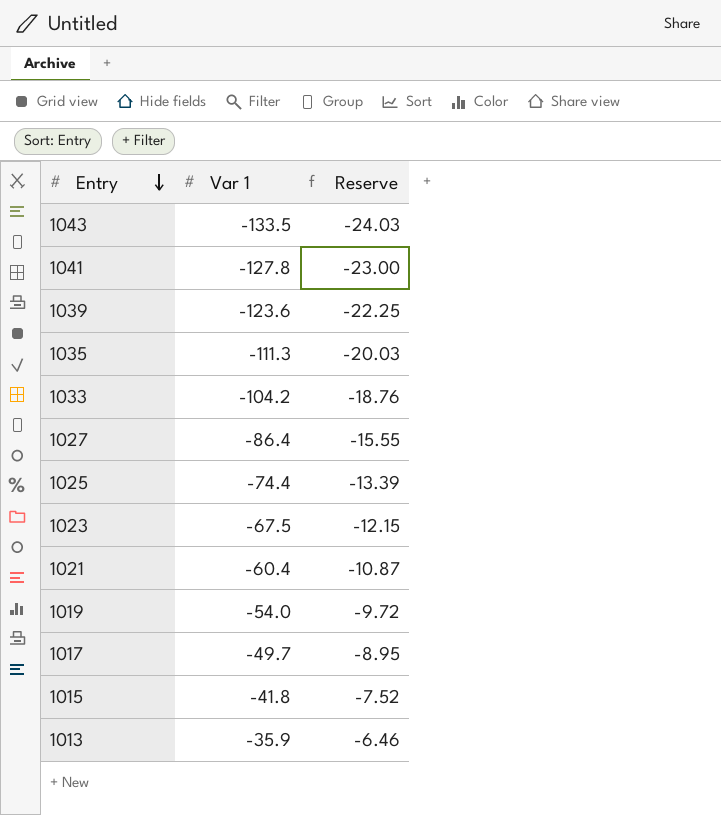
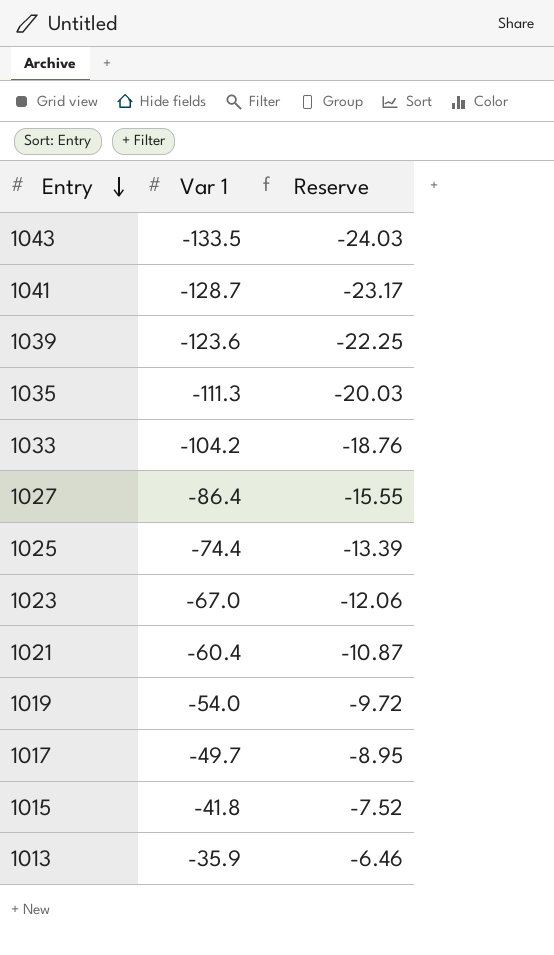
1041 | Var 1: -127.8 -> -128.7
1041 | Reserve: -23.00 -> -23.17
1023 | Var 1: -67.5 -> -67.0
1023 | Reserve: -12.15 -> -12.06

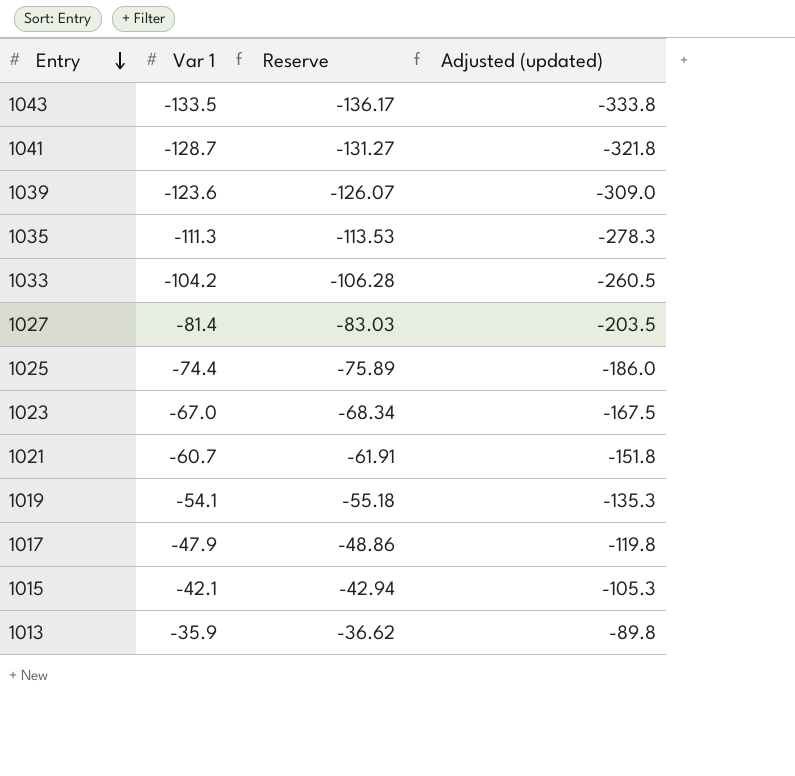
column Reserve | formula: [Var 1] * 0.18 -> [Var 1] * 1.02
column Adjusted (updated) | formula: none -> [Var 1] * 2.5
1027 | Var 1: -86.4 -> -81.4
1021 | Var 1: -60.4 -> -60.7
1019 | Var 1: -54.0 -> -54.1
1017 | Var 1: -49.7 -> -47.9
1015 | Var 1: -41.8 -> -42.1

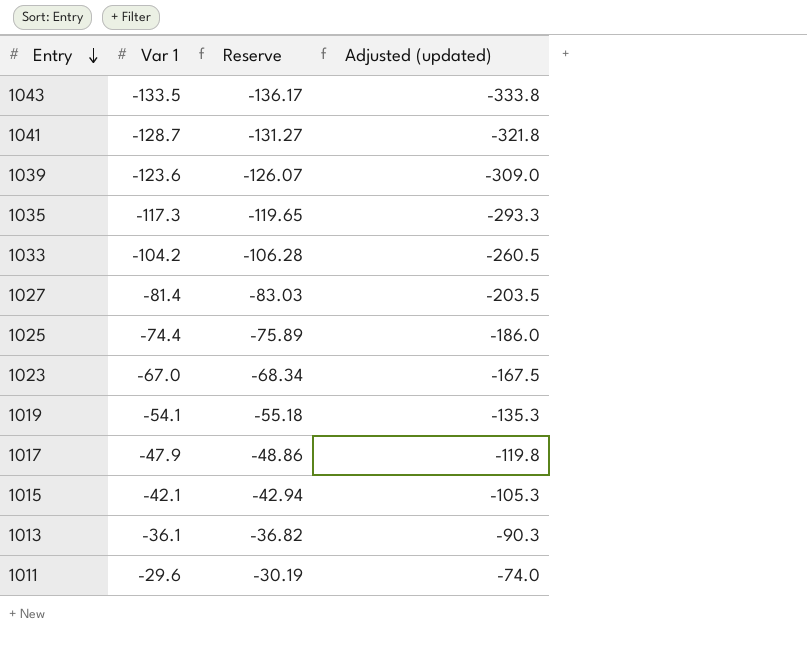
row 1021: -60.7 | -61.91 | -151.8 -> none
1035 | Var 1: -111.3 -> -117.3
1035 | Reserve: -113.53 -> -119.65
1035 | Adjusted (updated): -278.3 -> -293.3
1013 | Var 1: -35.9 -> -36.1
1013 | Reserve: -36.62 -> -36.82
1013 | Adjusted (updated): -89.8 -> -90.3
row 1011: none -> -29.6 | -30.19 | -74.0

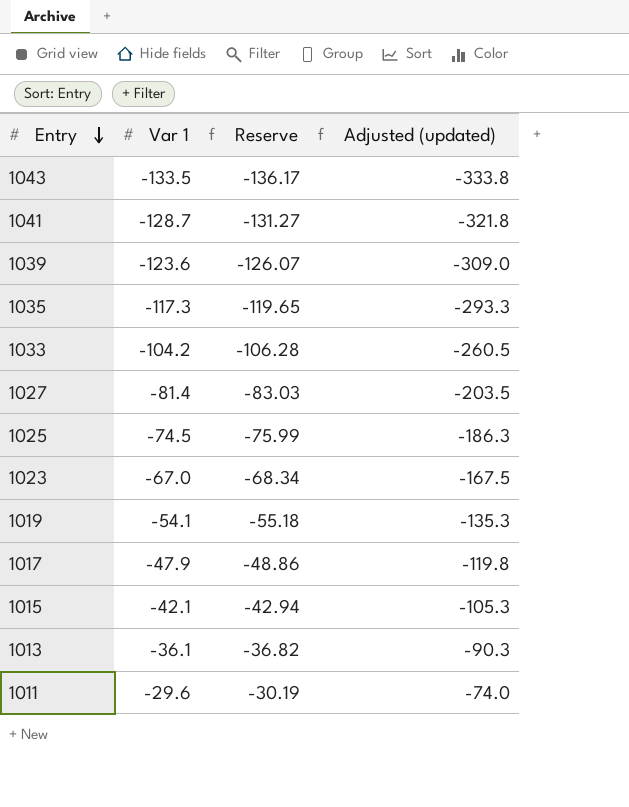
1025 | Var 1: -74.4 -> -74.5
1025 | Reserve: -75.89 -> -75.99
1025 | Adjusted (updated): -186.0 -> -186.3

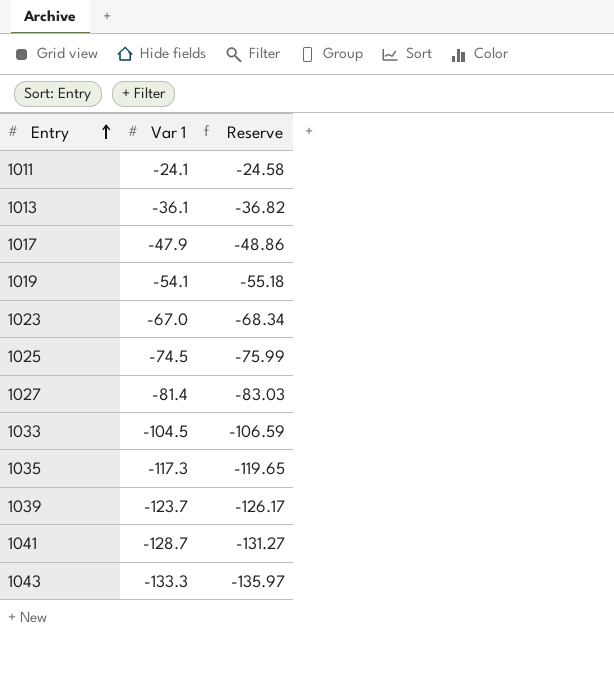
row order: Entry descending -> Entry ascending
column Adjusted (updated) | formula: [Var 1] * 2.5 -> none
row 1015: -42.1 | -42.94 | -105.3 -> none
1011 | Var 1: -29.6 -> -24.1
1011 | Reserve: -30.19 -> -24.58
1033 | Var 1: -104.2 -> -104.5
1033 | Reserve: -106.28 -> -106.59
1039 | Var 1: -123.6 -> -123.7
1039 | Reserve: -126.07 -> -126.17
1043 | Var 1: -133.5 -> -133.3
1043 | Reserve: -136.17 -> -135.97

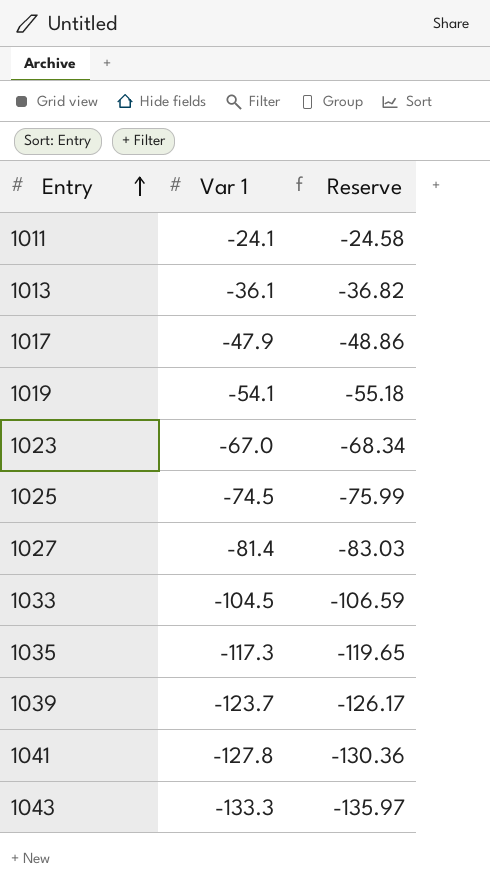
1041 | Var 1: -128.7 -> -127.8
1041 | Reserve: -131.27 -> -130.36

